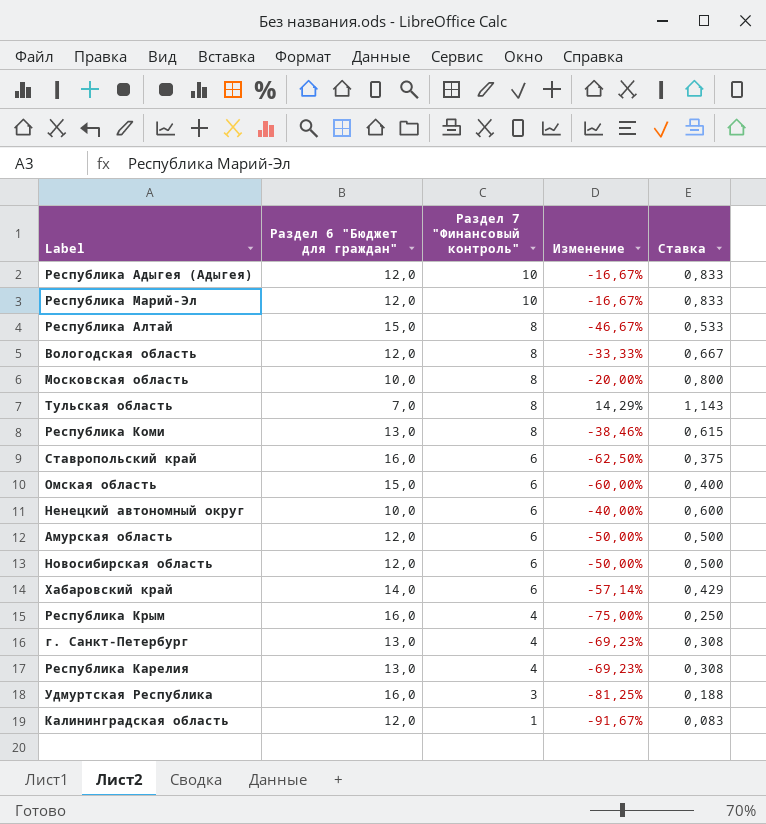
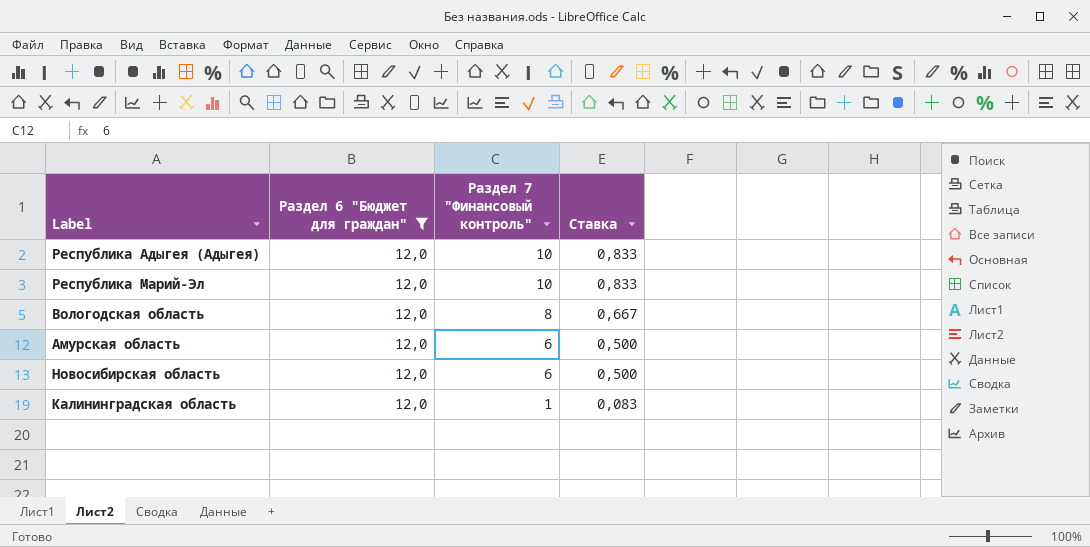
filter: none -> Раздел 6 "Бюджет для граждан" = 12,0
column Изменение | formula: ([Раздел 7 "Финансовый контроль"] - [Раздел 6 "Бюджет для граждан"]) / [Раздел 6 "Бюджет для граждан"] -> none

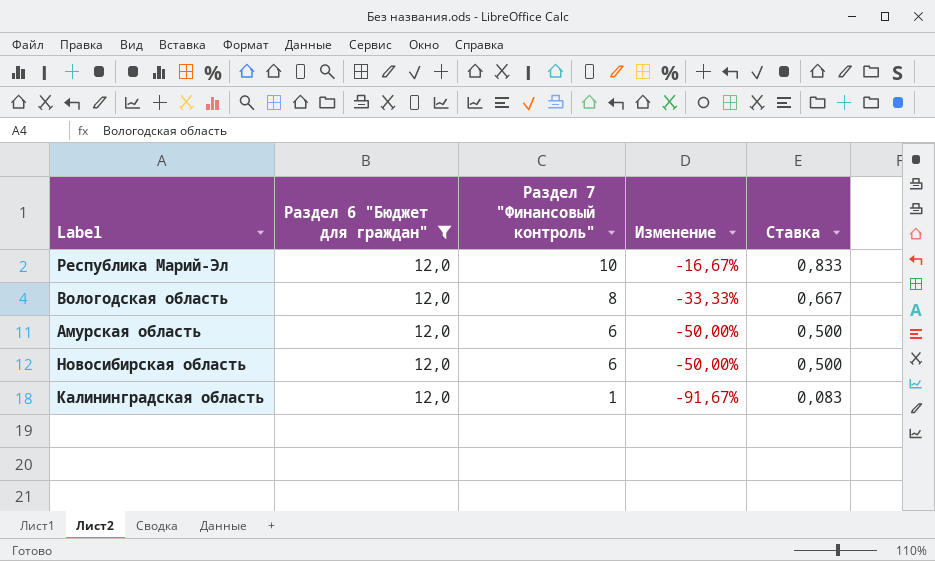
column Изменение | formula: none -> ([Раздел 7 "Финансовый контроль"] - [Раздел 6 "Бюджет для граждан"]) / [Раздел 6 "Бюджет для граждан"]
row Республика Адыгея (Адыгея): 12,0 | 10 | 0,833 -> none

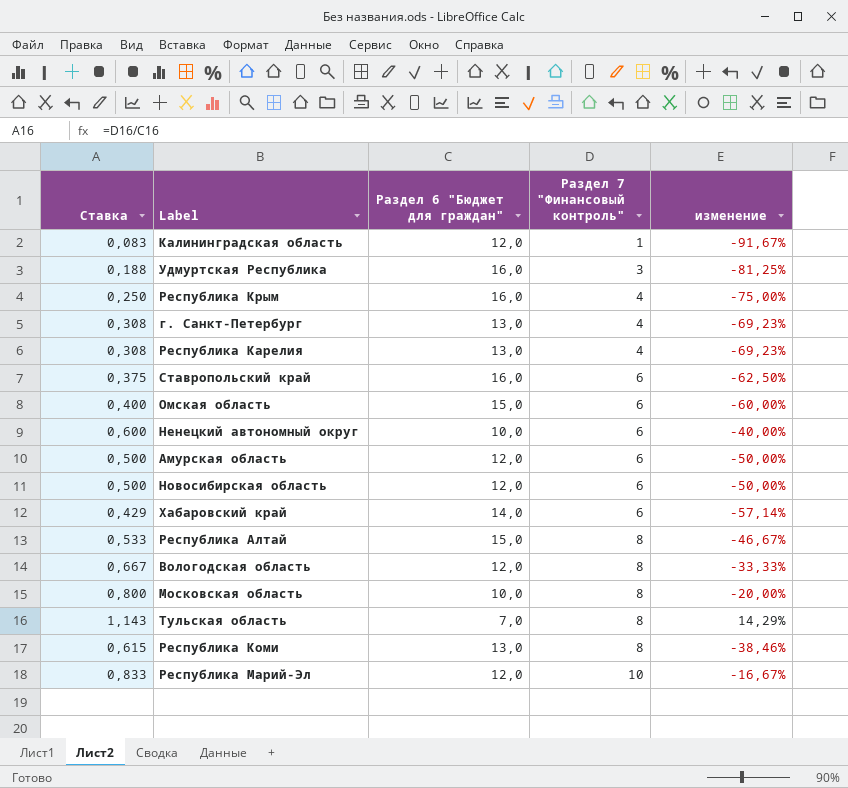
filter: Раздел 6 "Бюджет для граждан" = 12,0 -> none
row order: Раздел 7 "Финансовый контроль" descending -> Раздел 7 "Финансовый контроль" ascending
column Ставка | position: 5 -> 1
column name: Изменение -> изменение

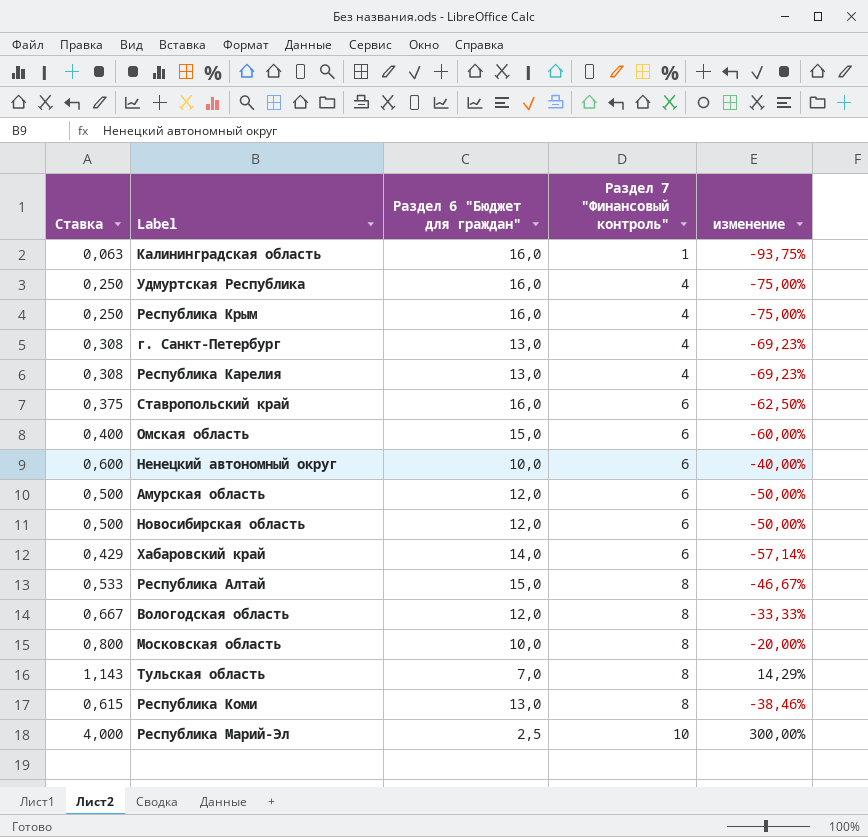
Калининградская область | Ставка: 0,083 -> 0,063
Калининградская область | Раздел 6 "Бюджет для граждан": 12,0 -> 16,0
Калининградская область | изменение: -91,67% -> -93,75%
Удмуртская Республика | Ставка: 0,188 -> 0,250
Удмуртская Республика | Раздел 7 "Финансовый контроль": 3 -> 4
Удмуртская Республика | изменение: -81,25% -> -75,00%
Республика Марий-Эл | Ставка: 0,833 -> 4,000
Республика Марий-Эл | Раздел 6 "Бюджет для граждан": 12,0 -> 2,5
Республика Марий-Эл | изменение: -16,67% -> 300,00%

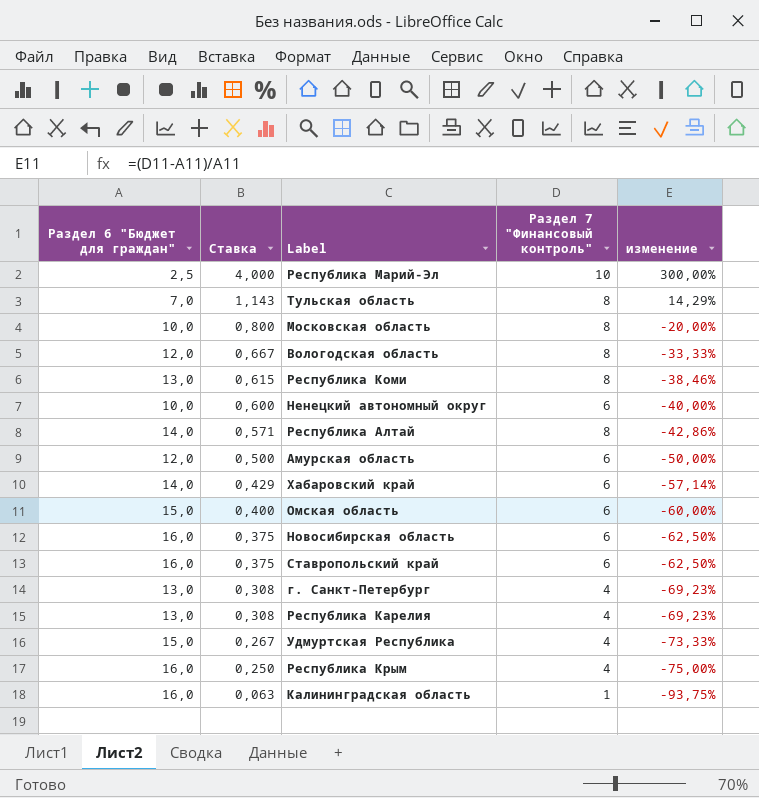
row order: Раздел 7 "Финансовый контроль" ascending -> Ставка descending
column Раздел 6 "Бюджет для граждан" | position: 3 -> 1
Республика Алтай | Раздел 6 "Бюджет для граждан": 15,0 -> 14,0
Республика Алтай | Ставка: 0,533 -> 0,571
Республика Алтай | изменение: -46,67% -> -42,86%
Новосибирская область | Раздел 6 "Бюджет для граждан": 12,0 -> 16,0
Новосибирская область | Ставка: 0,500 -> 0,375
Новосибирская область | изменение: -50,00% -> -62,50%
Удмуртская Республика | Раздел 6 "Бюджет для граждан": 16,0 -> 15,0
Удмуртская Республика | Ставка: 0,250 -> 0,267
Удмуртская Республика | изменение: -75,00% -> -73,33%

